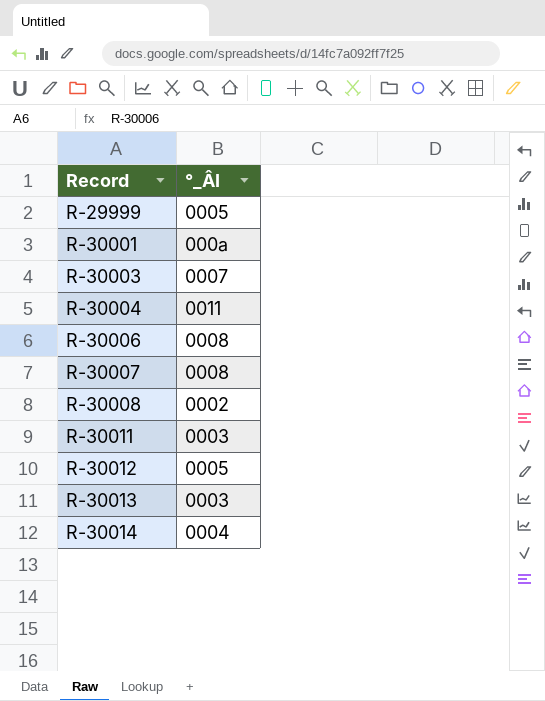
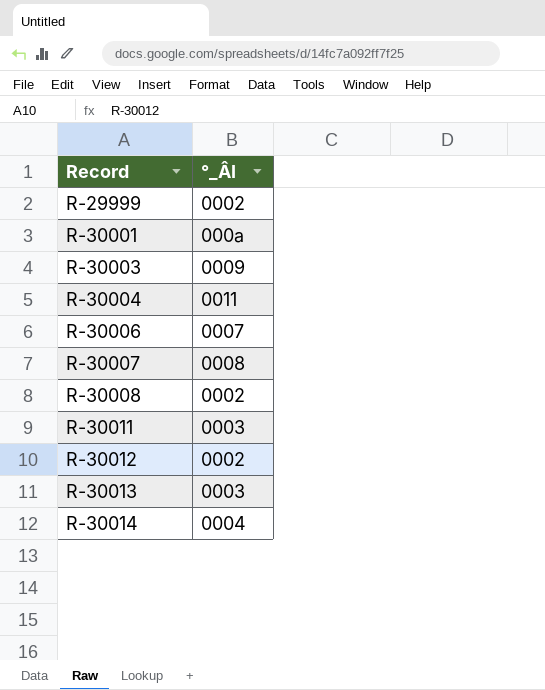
R-29999 | °_ÂI: 0005 -> 0002
R-30003 | °_ÂI: 0007 -> 0009
R-30006 | °_ÂI: 0008 -> 0007
R-30012 | °_ÂI: 0005 -> 0002

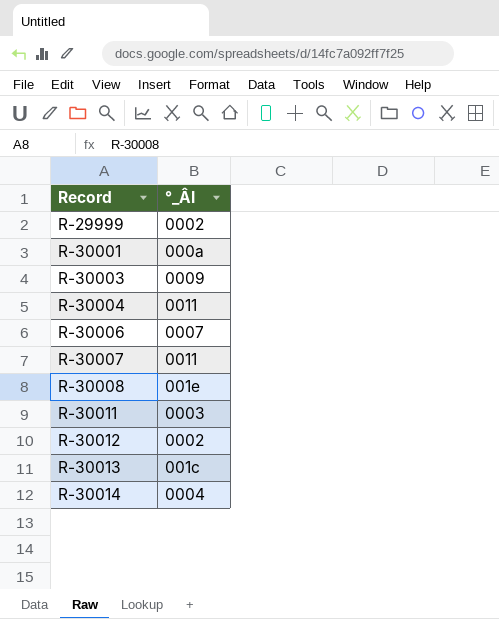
R-30007 | °_ÂI: 0008 -> 0011
R-30008 | °_ÂI: 0002 -> 001e
R-30013 | °_ÂI: 0003 -> 001c

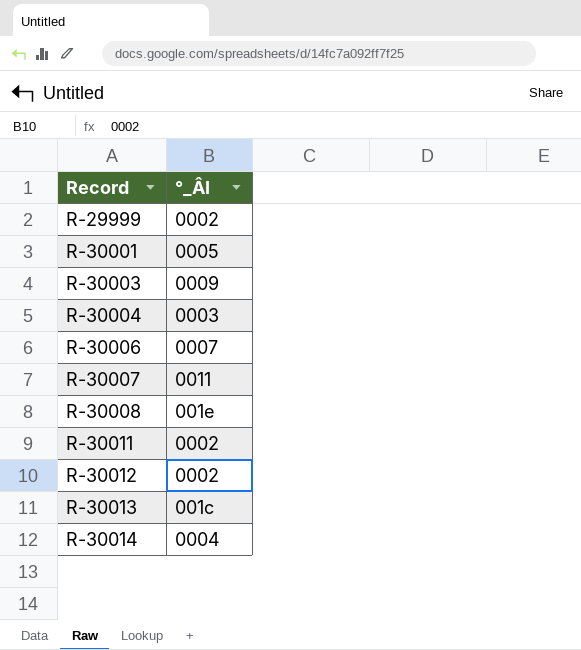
R-30001 | °_ÂI: 000a -> 0005
R-30004 | °_ÂI: 0011 -> 0003
R-30011 | °_ÂI: 0003 -> 0002

